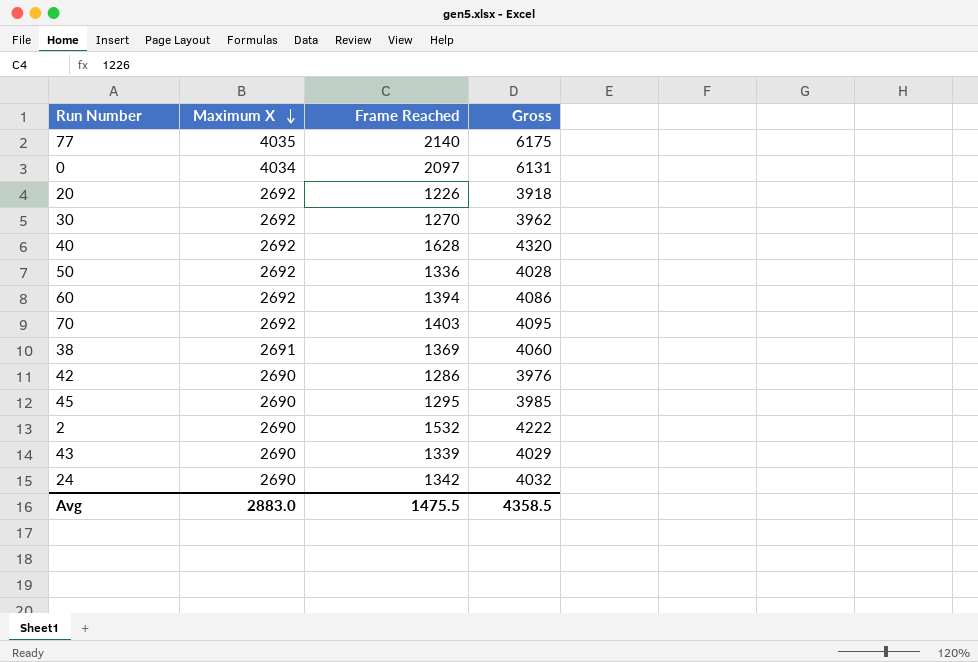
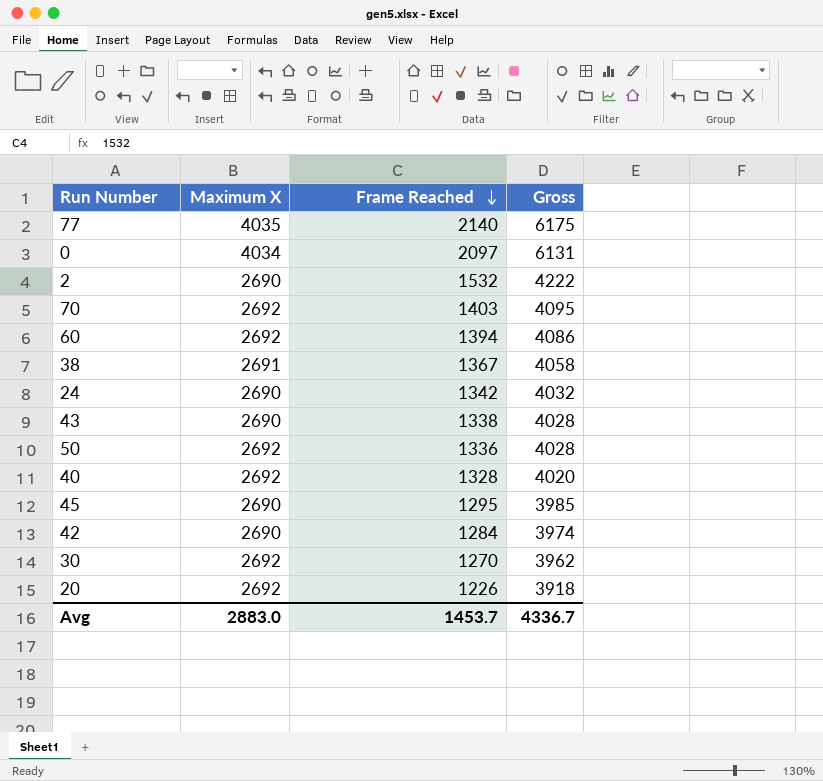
row order: Maximum X descending -> Frame Reached descending
38 | Frame Reached: 1369 -> 1367
38 | Gross: 4060 -> 4058
43 | Frame Reached: 1339 -> 1338
43 | Gross: 4029 -> 4028
40 | Frame Reached: 1628 -> 1328
40 | Gross: 4320 -> 4020
42 | Frame Reached: 1286 -> 1284
42 | Gross: 3976 -> 3974
Avg | Frame Reached: 1475.5 -> 1453.7
Avg | Gross: 4358.5 -> 4336.7

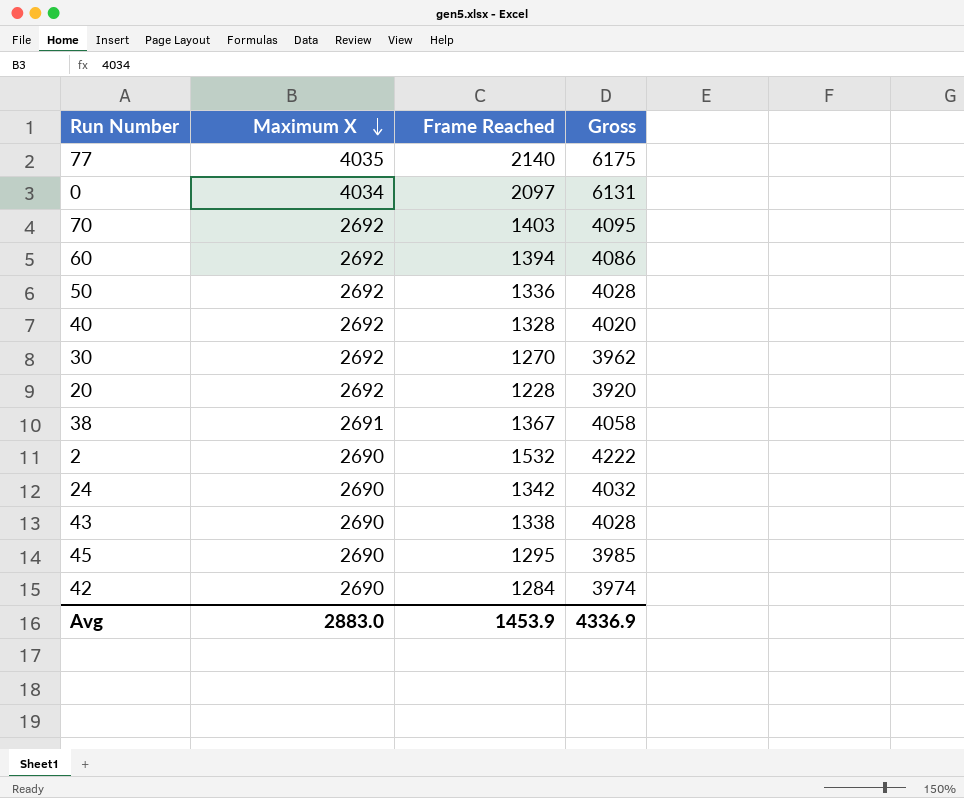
row order: Frame Reached descending -> Maximum X descending
20 | Frame Reached: 1226 -> 1228
20 | Gross: 3918 -> 3920
Avg | Frame Reached: 1453.7 -> 1453.9
Avg | Gross: 4336.7 -> 4336.9

